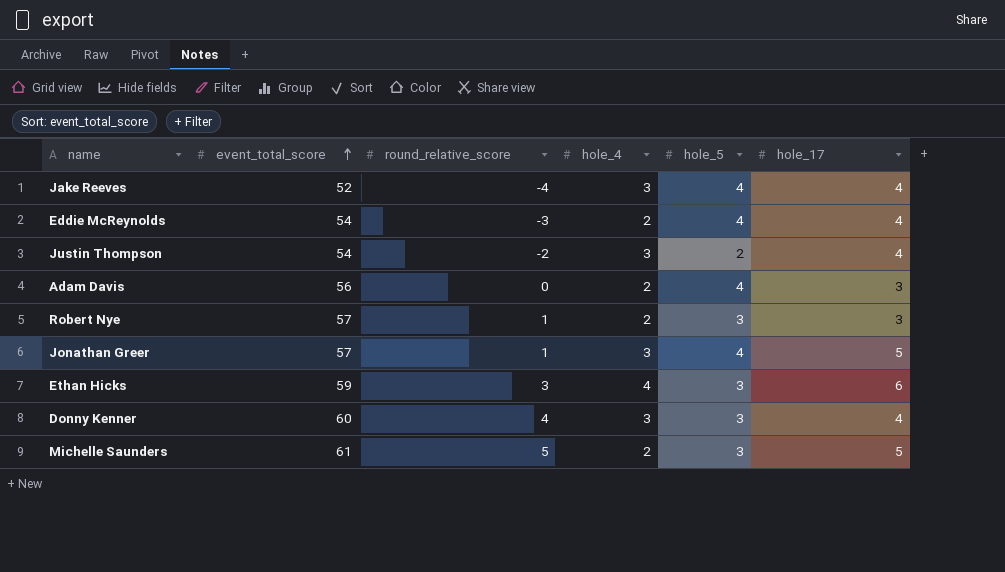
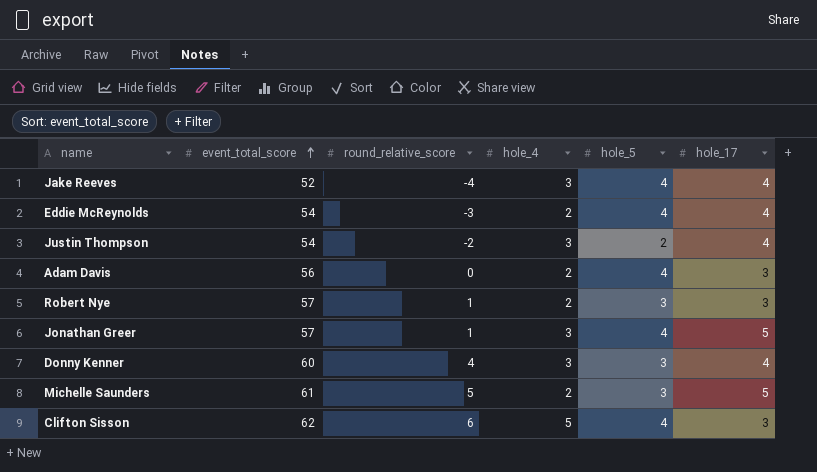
row Ethan Hicks: 59 | 3 | 4 | 3 | 6 -> none
row Clifton Sisson: none -> 62 | 6 | 5 | 4 | 3

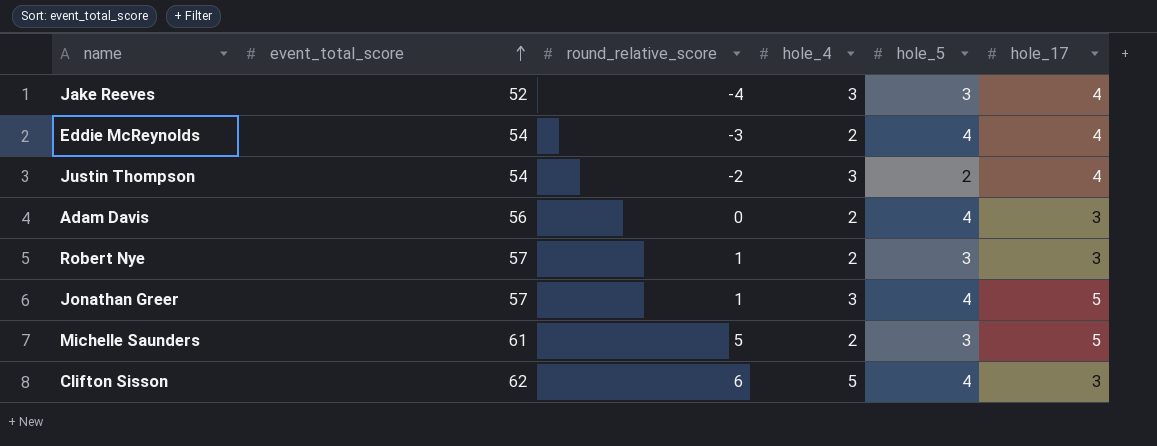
row Donny Kenner: 60 | 4 | 3 | 3 | 4 -> none
Jake Reeves | hole_5: 4 -> 3

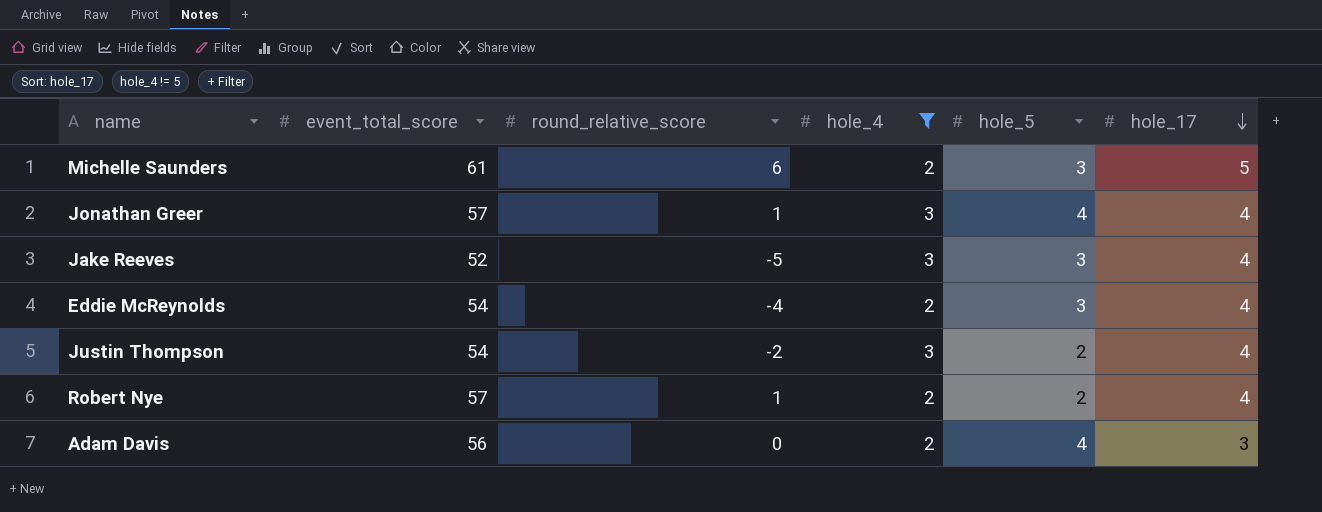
filter: none -> hole_4 != 5
row order: event_total_score ascending -> hole_17 descending
Michelle Saunders | round_relative_score: 5 -> 6
Jonathan Greer | hole_17: 5 -> 4
Jake Reeves | round_relative_score: -4 -> -5
Eddie McReynolds | round_relative_score: -3 -> -4
Eddie McReynolds | hole_5: 4 -> 3
Robert Nye | hole_5: 3 -> 2
Robert Nye | hole_17: 3 -> 4

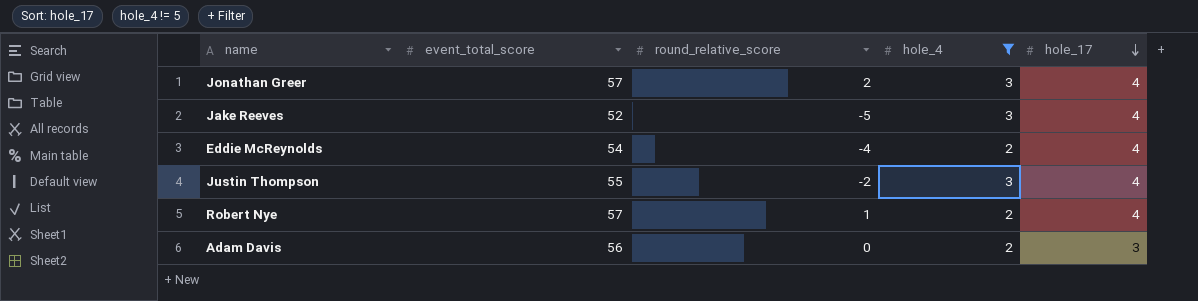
column hole_5 | position: 5 -> none
row Michelle Saunders: 61 | 6 | 2 | 3 | 5 -> none
Jonathan Greer | round_relative_score: 1 -> 2
Justin Thompson | event_total_score: 54 -> 55

